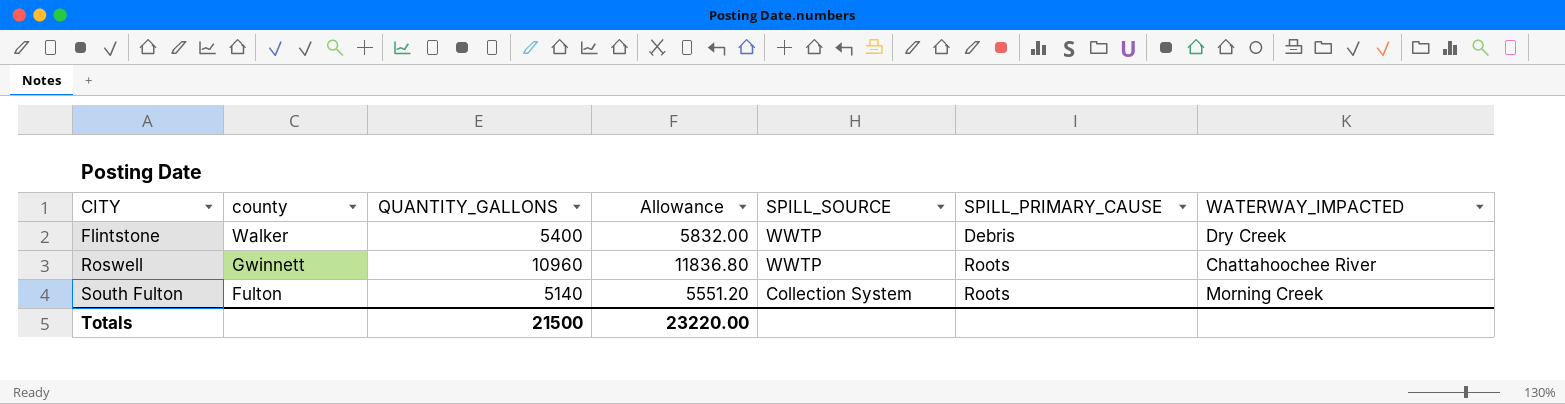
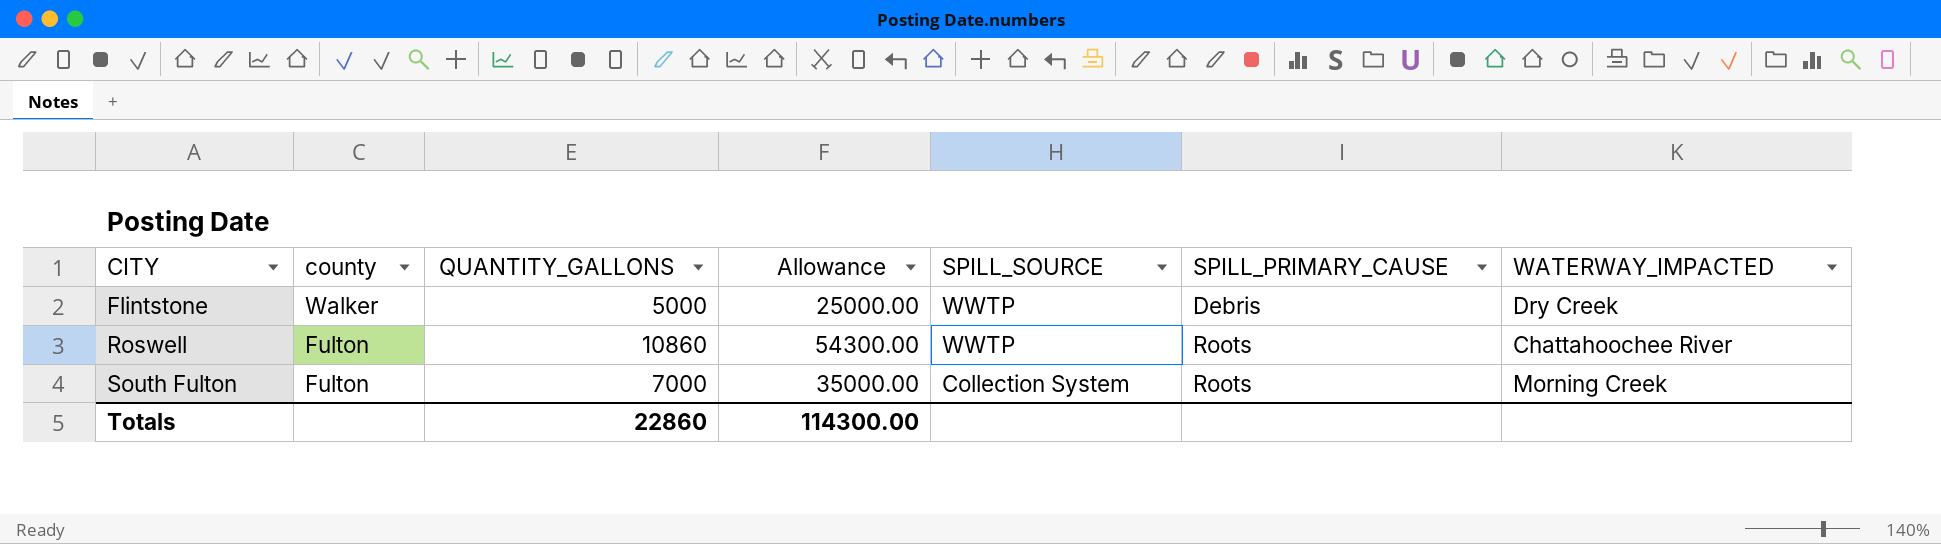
column Allowance | formula: [QUANTITY_GALLONS] * 1.08 -> [QUANTITY_GALLONS] * 5
Flintstone | QUANTITY_GALLONS: 5400 -> 5000
Roswell | county: Gwinnett -> Fulton
Roswell | QUANTITY_GALLONS: 10960 -> 10860
South Fulton | QUANTITY_GALLONS: 5140 -> 7000
Totals | QUANTITY_GALLONS: 21500 -> 22860
Totals | Allowance: 23220.00 -> 114300.00

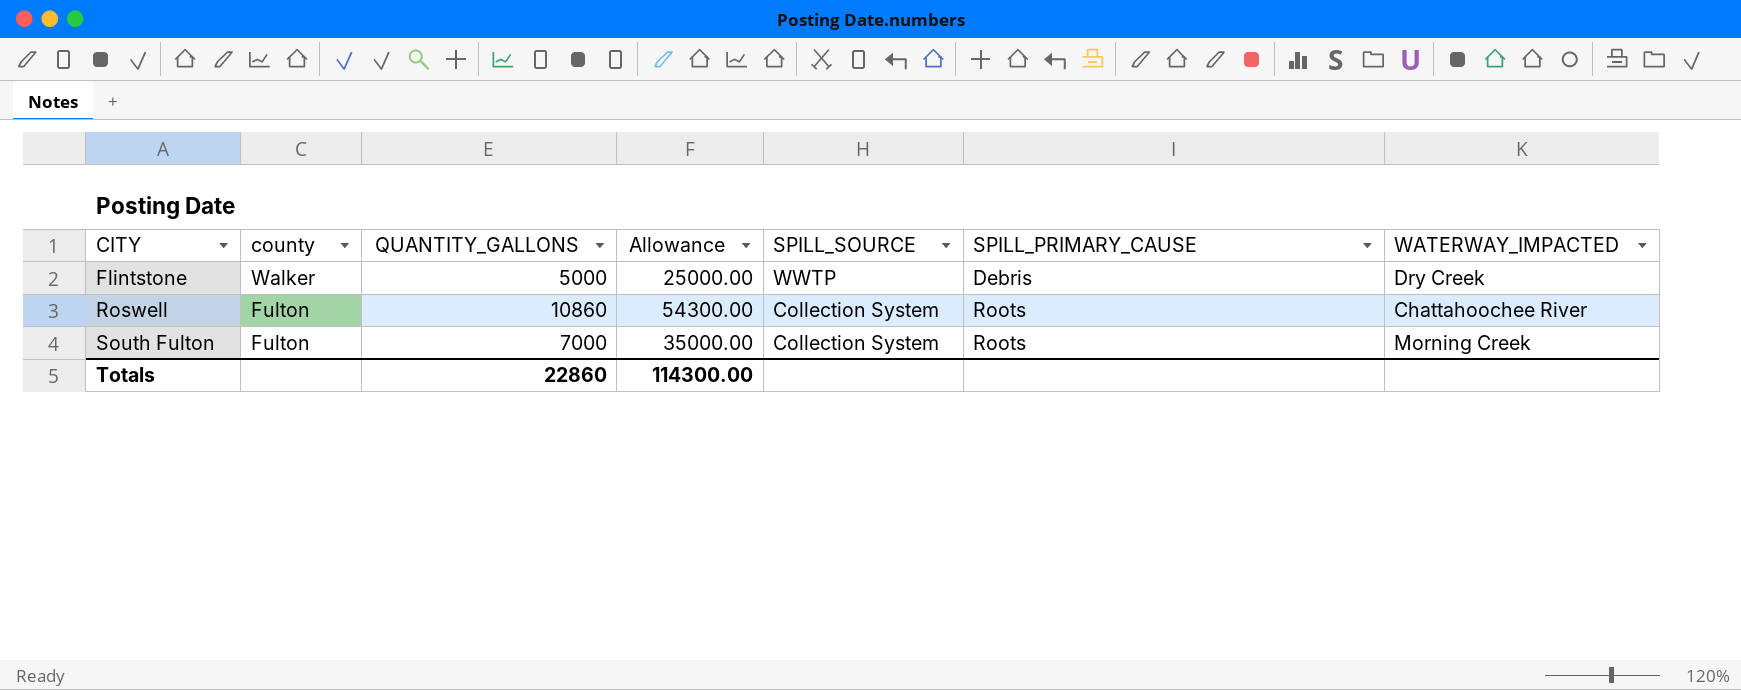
Roswell | SPILL_SOURCE: WWTP -> Collection System

